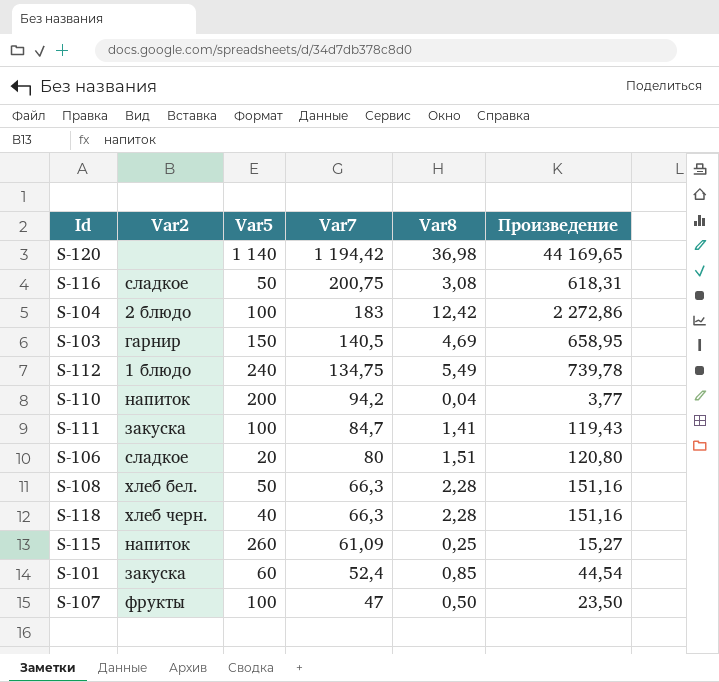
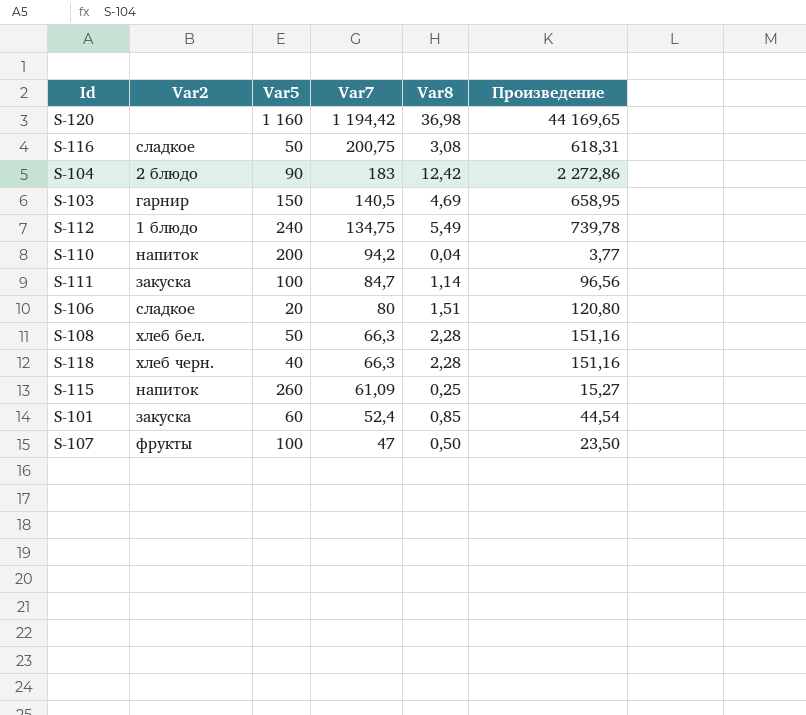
S-120 | Var5: 1 140 -> 1 160
S-104 | Var5: 100 -> 90
S-111 | Var8: 1,41 -> 1,14
S-111 | Произведение: 119,43 -> 96,56

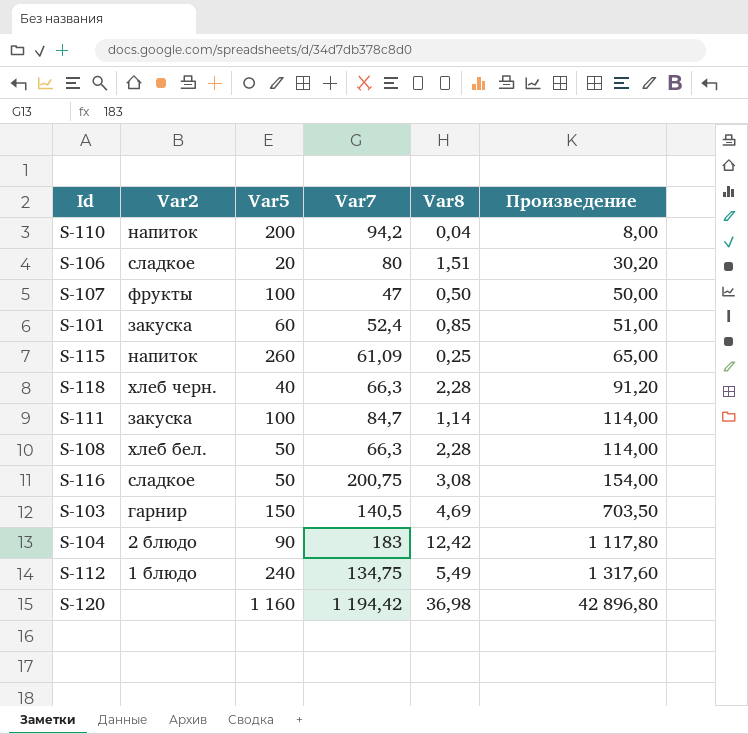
row order: Var7 descending -> Произведение ascending
column Произведение | formula: [Var7] * [Var8] -> [Var5] * [Var8]

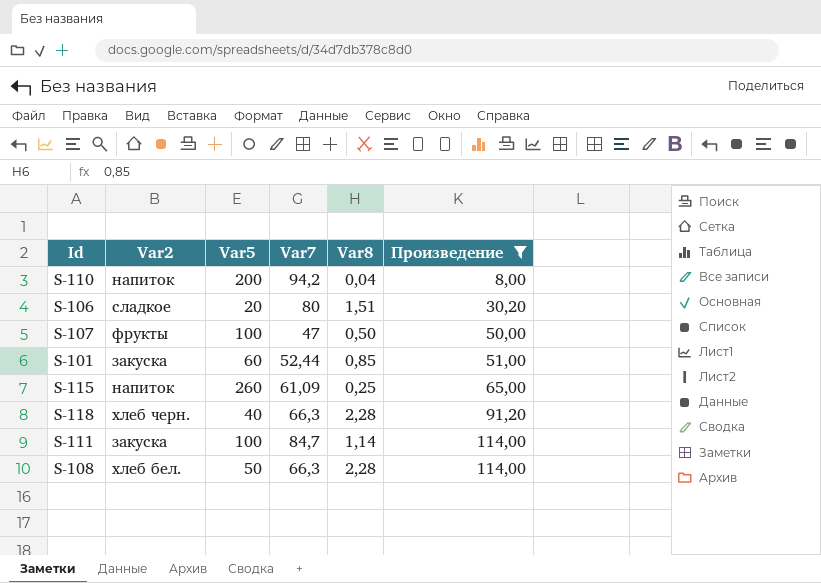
filter: none -> Произведение <= 114,00
S-101 | Var7: 52,4 -> 52,44

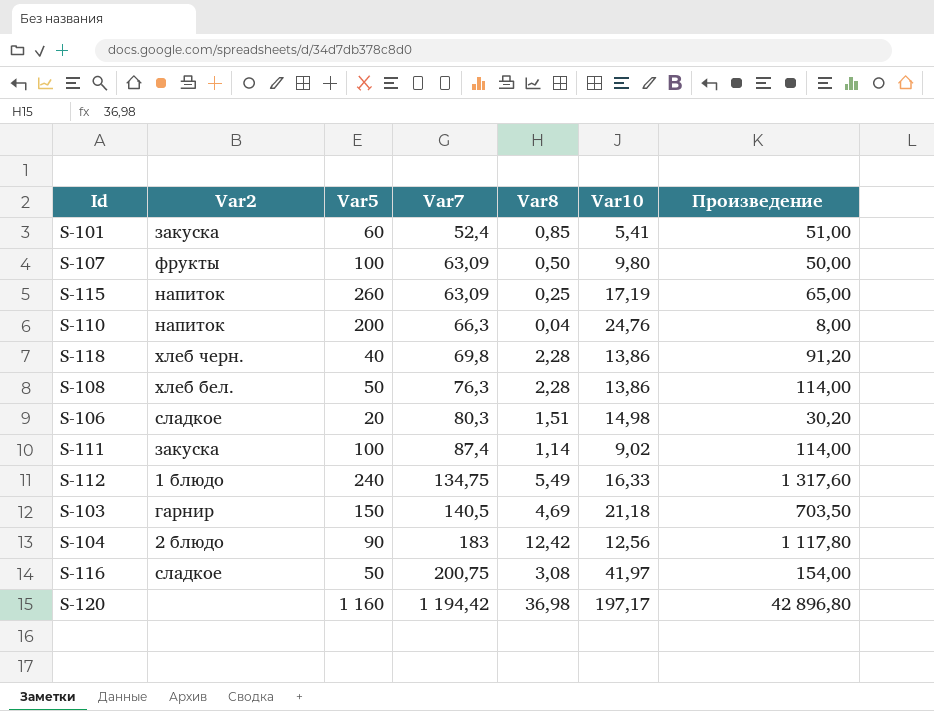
filter: Произведение <= 114,00 -> none
row order: Произведение ascending -> Var7 ascending
column Var10 | position: none -> 6
S-101 | Var7: 52,44 -> 52,4
S-107 | Var7: 47 -> 63,09
S-115 | Var7: 61,09 -> 63,09
S-110 | Var7: 94,2 -> 66,3
S-118 | Var7: 66,3 -> 69,8
S-108 | Var7: 66,3 -> 76,3
S-106 | Var7: 80 -> 80,3
S-111 | Var7: 84,7 -> 87,4

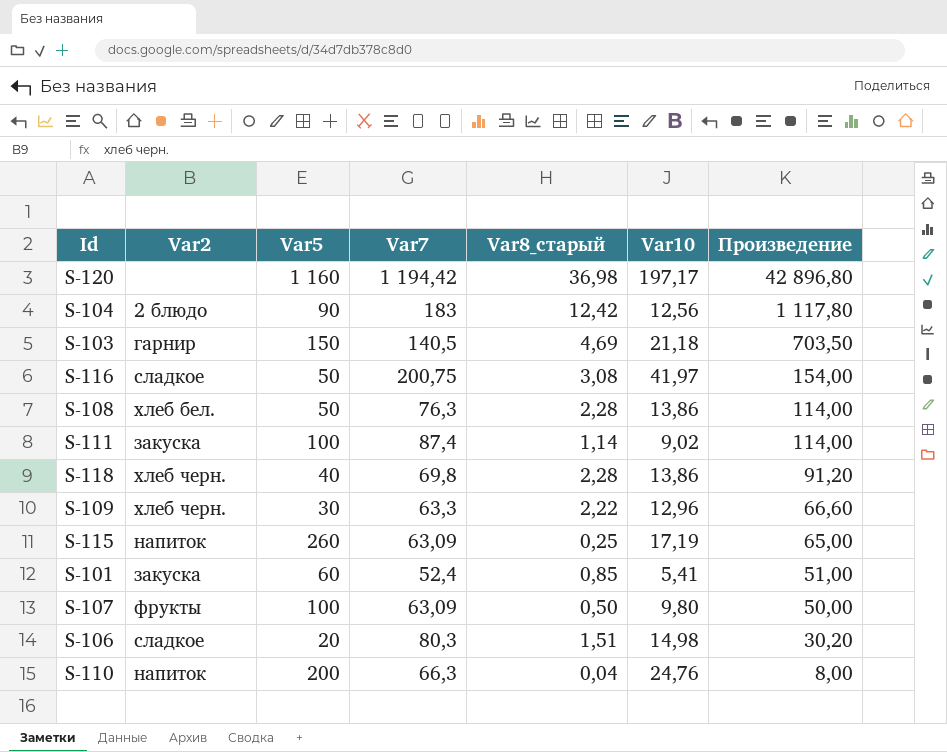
row order: Var7 ascending -> Произведение descending
column name: Var8 -> Var8_старый
row S-112: 1 блюдо | 240 | 134,75 | 5,49 | 16,33 | 1 317,60 -> none
row S-109: none -> хлеб черн. | 30 | 63,3 | 2,22 | 12,96 | 66,60

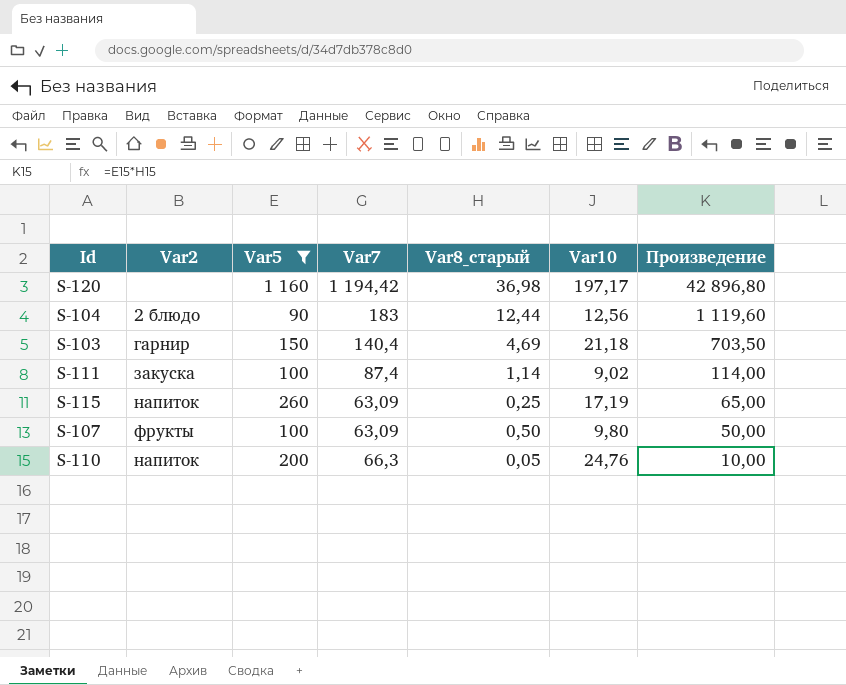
filter: none -> Var5 >= 90
S-104 | Var8_старый: 12,42 -> 12,44
S-104 | Произведение: 1 117,80 -> 1 119,60
S-103 | Var7: 140,5 -> 140,4
S-110 | Var8_старый: 0,04 -> 0,05
S-110 | Произведение: 8,00 -> 10,00

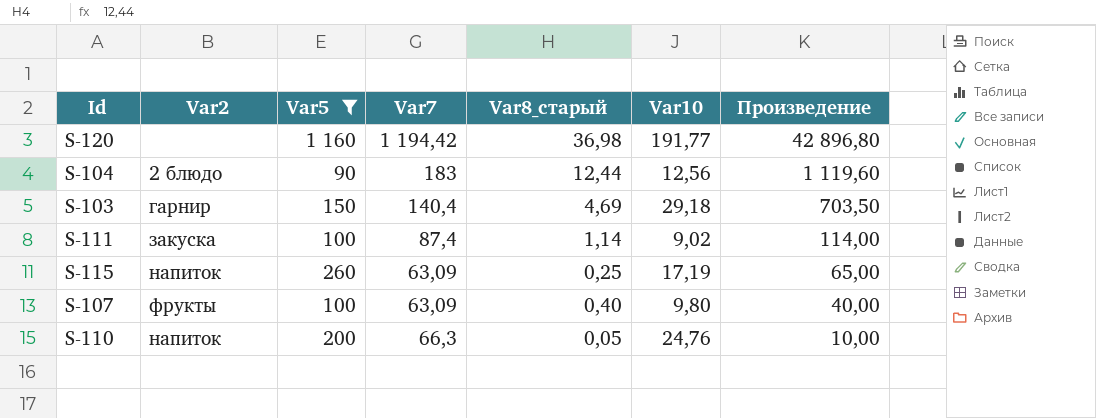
S-120 | Var10: 197,17 -> 191,77
S-103 | Var10: 21,18 -> 29,18
S-107 | Var8_старый: 0,50 -> 0,40
S-107 | Произведение: 50,00 -> 40,00

